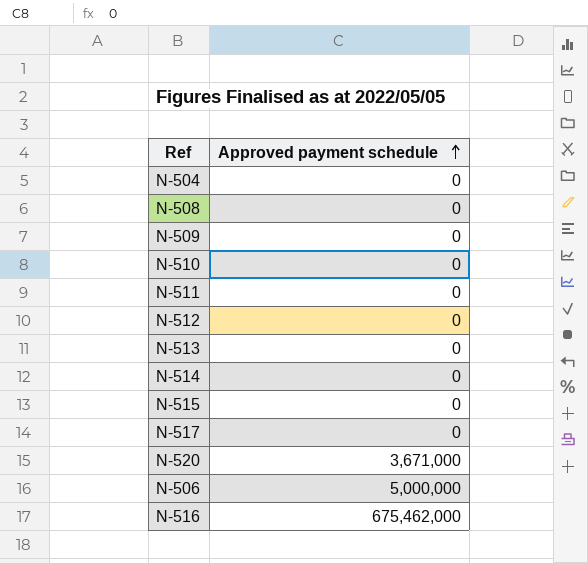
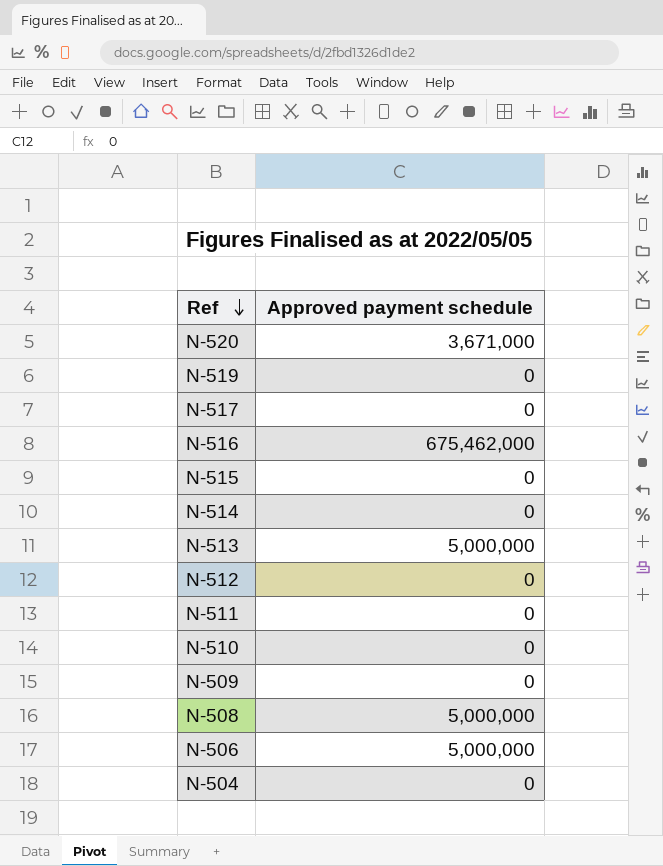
row order: Approved payment schedule ascending -> Ref descending
row N-519: none -> 0
N-513 | Approved payment schedule: 0 -> 5,000,000
N-508 | Approved payment schedule: 0 -> 5,000,000

